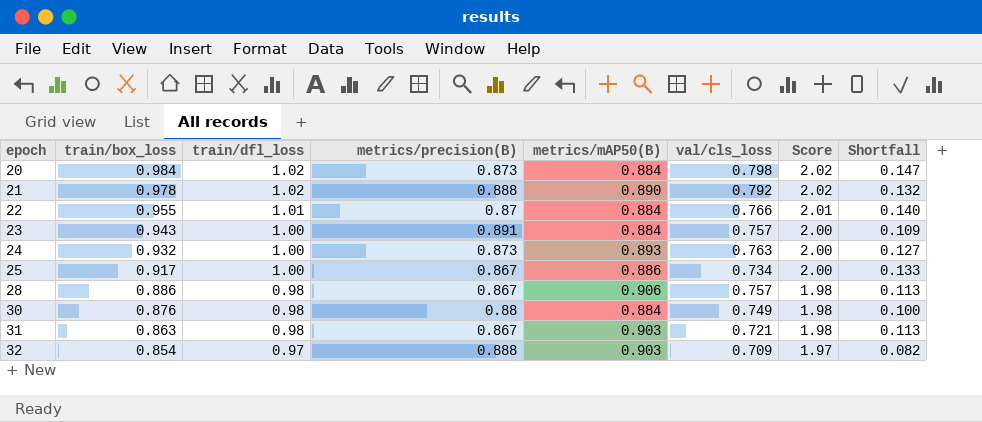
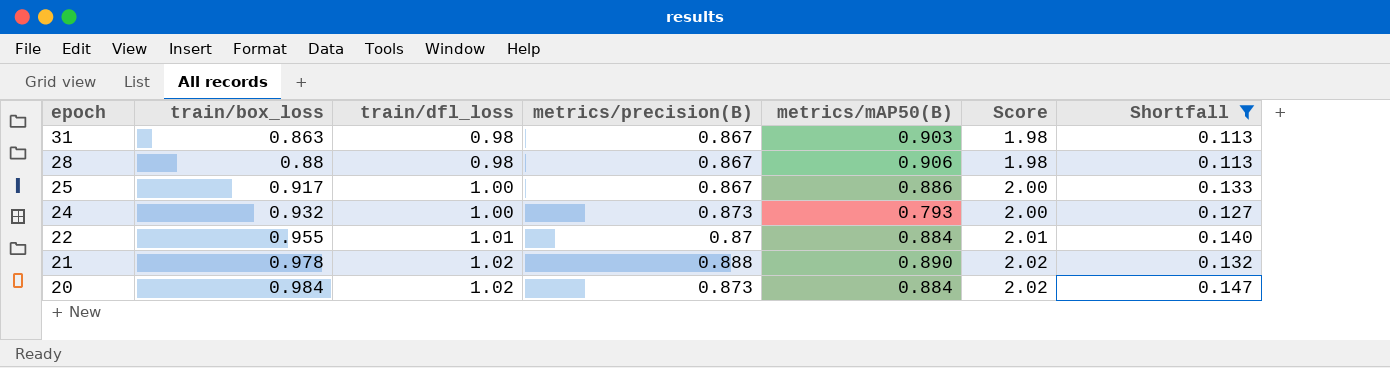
filter: none -> Shortfall >= 0.113
row order: epoch ascending -> epoch descending
column val/cls_loss | position: 6 -> none
28 | train/box_loss: 0.886 -> 0.88
24 | metrics/mAP50(B): 0.893 -> 0.793

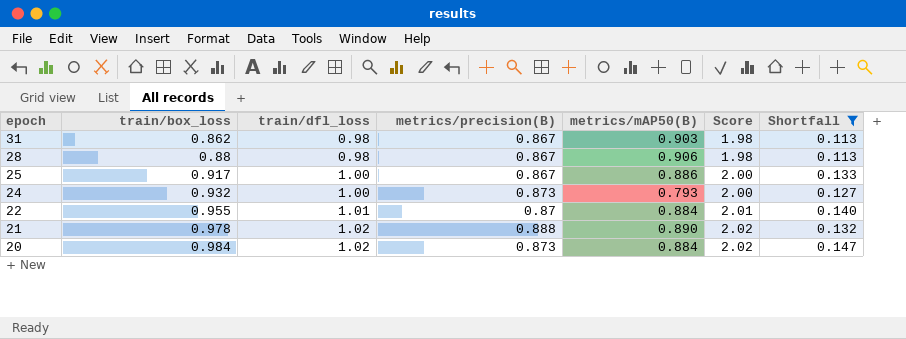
31 | train/box_loss: 0.863 -> 0.862

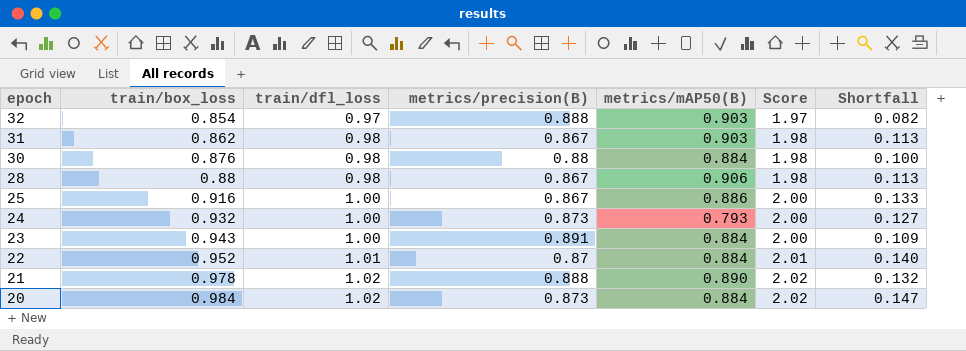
filter: Shortfall >= 0.113 -> none
25 | train/box_loss: 0.917 -> 0.916
22 | train/box_loss: 0.955 -> 0.952

